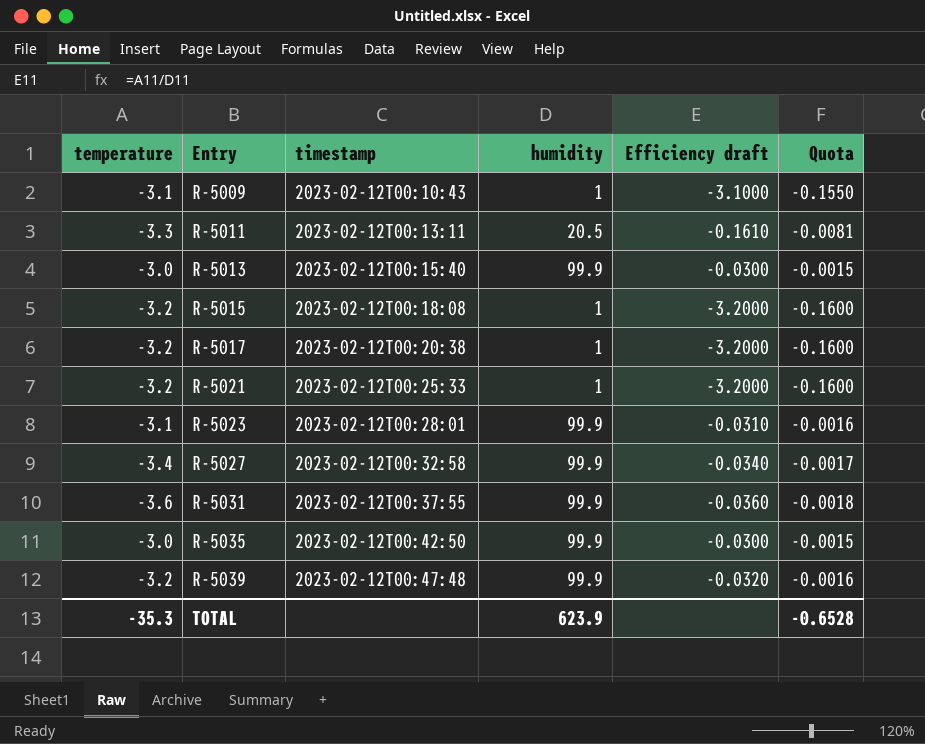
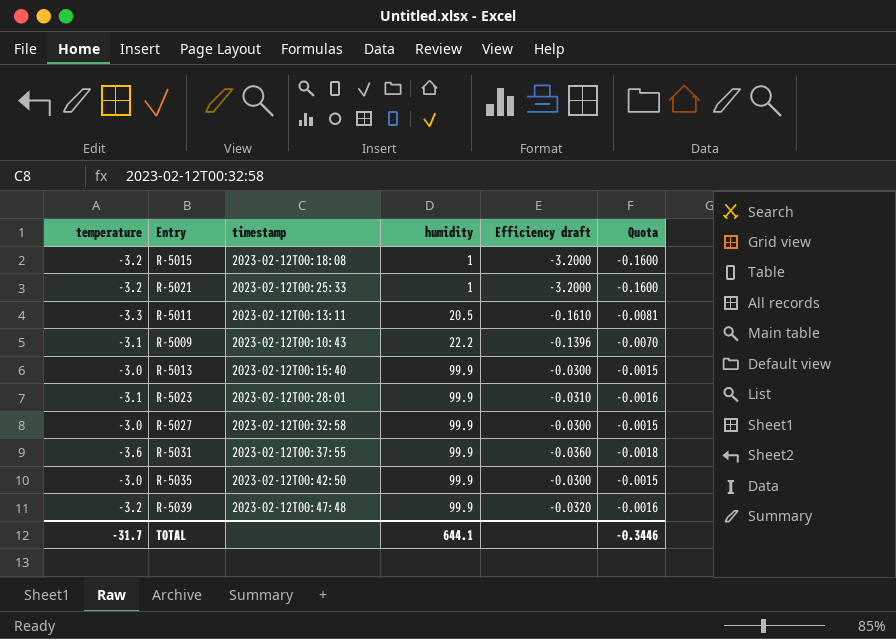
row order: Entry ascending -> humidity ascending
row R-5017: -3.2 | 2023-02-12T00:20:38 | 1 | -3.2000 | -0.1600 -> none
R-5009 | humidity: 1 -> 22.2
R-5009 | Efficiency draft: -3.1000 -> -0.1396
R-5009 | Quota: -0.1550 -> -0.0070
R-5027 | temperature: -3.4 -> -3.0
R-5027 | Efficiency draft: -0.0340 -> -0.0300
R-5027 | Quota: -0.0017 -> -0.0015
TOTAL | temperature: -35.3 -> -31.7
TOTAL | humidity: 623.9 -> 644.1
TOTAL | Quota: -0.6528 -> -0.3446

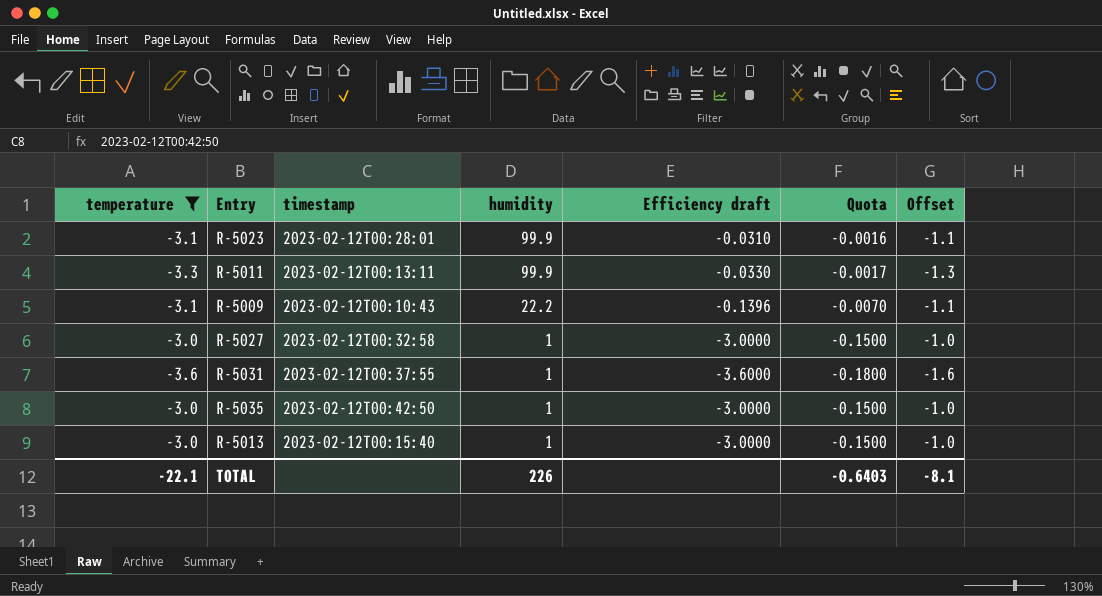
filter: none -> temperature != -3.2
row order: humidity ascending -> humidity descending
column Offset | formula: none -> [temperature] + 2
R-5011 | humidity: 20.5 -> 99.9
R-5011 | Efficiency draft: -0.1610 -> -0.0330
R-5011 | Quota: -0.0081 -> -0.0017
R-5027 | humidity: 99.9 -> 1
R-5027 | Efficiency draft: -0.0300 -> -3.0000
R-5027 | Quota: -0.0015 -> -0.1500
R-5031 | humidity: 99.9 -> 1
R-5031 | Efficiency draft: -0.0360 -> -3.6000
R-5031 | Quota: -0.0018 -> -0.1800
R-5035 | humidity: 99.9 -> 1
R-5035 | Efficiency draft: -0.0300 -> -3.0000
R-5035 | Quota: -0.0015 -> -0.1500
R-5013 | humidity: 99.9 -> 1
R-5013 | Efficiency draft: -0.0300 -> -3.0000
R-5013 | Quota: -0.0015 -> -0.1500
TOTAL | temperature: -31.7 -> -22.1
TOTAL | humidity: 644.1 -> 226
TOTAL | Quota: -0.3446 -> -0.6403

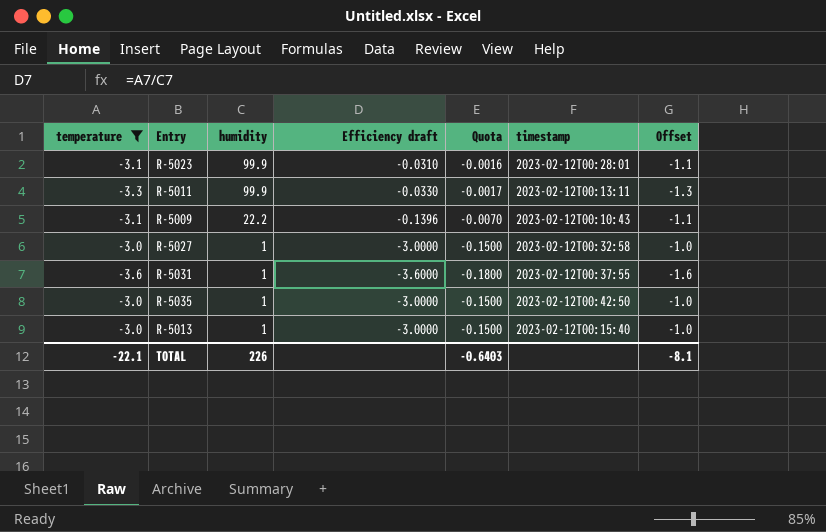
column timestamp | position: 3 -> 6

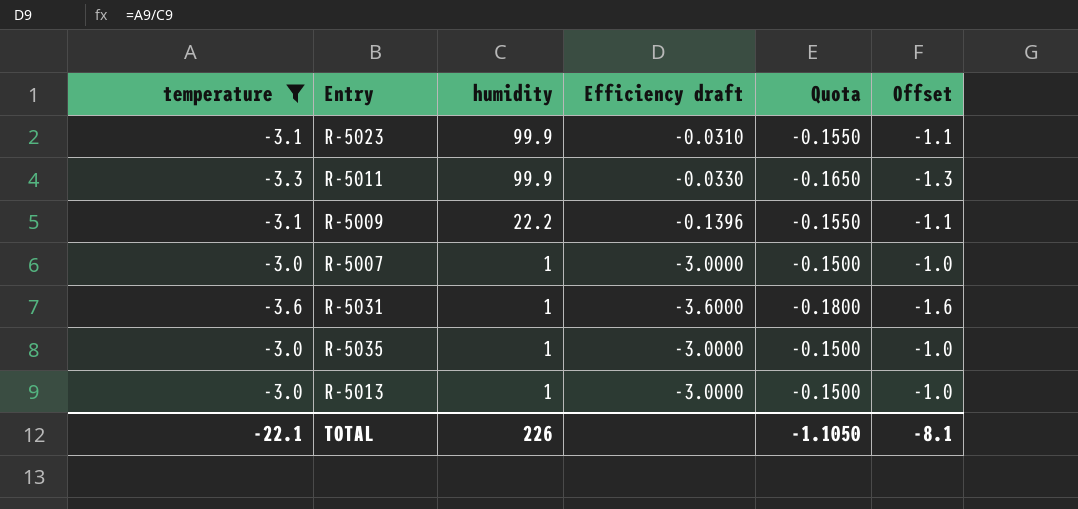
column timestamp | position: 6 -> none
column Quota | formula: [Efficiency draft] * 0.05 -> [temperature] * 0.05
row R-5027: -3.0 | 1 | -3.0000 | -0.1500 | 2023-02-12T00:32:58 | -1.0 -> none
row R-5007: none -> -3.0 | 1 | -3.0000 | -0.1500 | -1.0
TOTAL | Quota: -0.6403 -> -1.1050

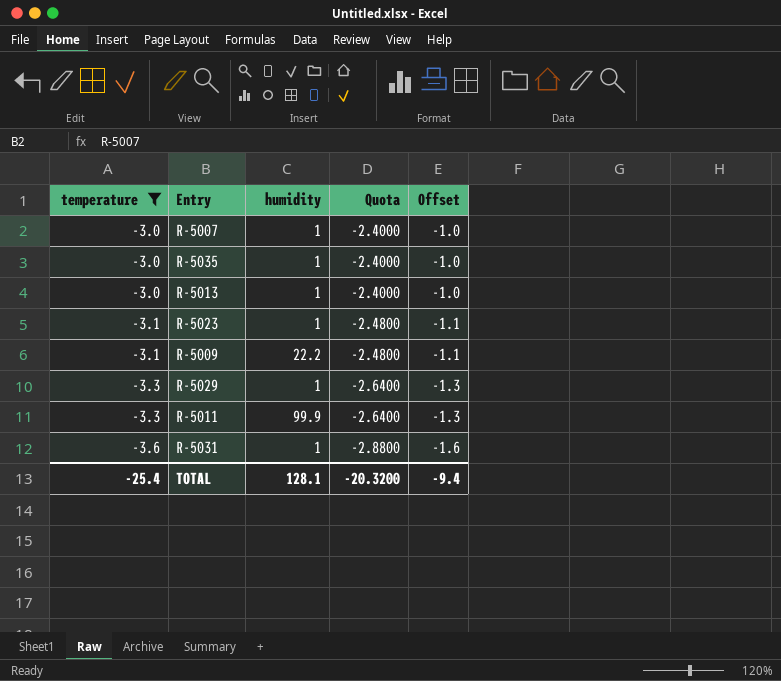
row order: humidity descending -> temperature descending
column Efficiency draft | formula: [temperature] / [humidity] -> none
column Quota | formula: [temperature] * 0.05 -> [temperature] * 0.8
R-5023 | humidity: 99.9 -> 1
row R-5029: none -> -3.3 | 1 | -2.6400 | -1.3
TOTAL | temperature: -22.1 -> -25.4
TOTAL | humidity: 226 -> 128.1
TOTAL | Quota: -1.1050 -> -20.3200
TOTAL | Offset: -8.1 -> -9.4

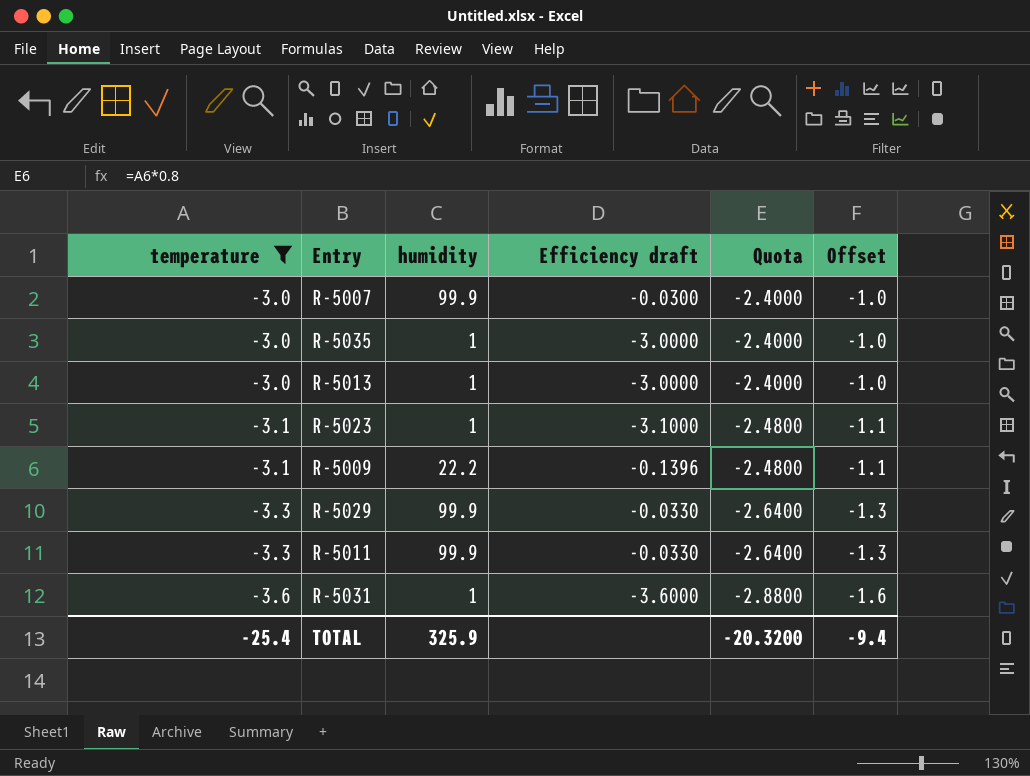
column Efficiency draft | formula: none -> [temperature] / [humidity]
R-5007 | humidity: 1 -> 99.9
R-5029 | humidity: 1 -> 99.9
TOTAL | humidity: 128.1 -> 325.9

